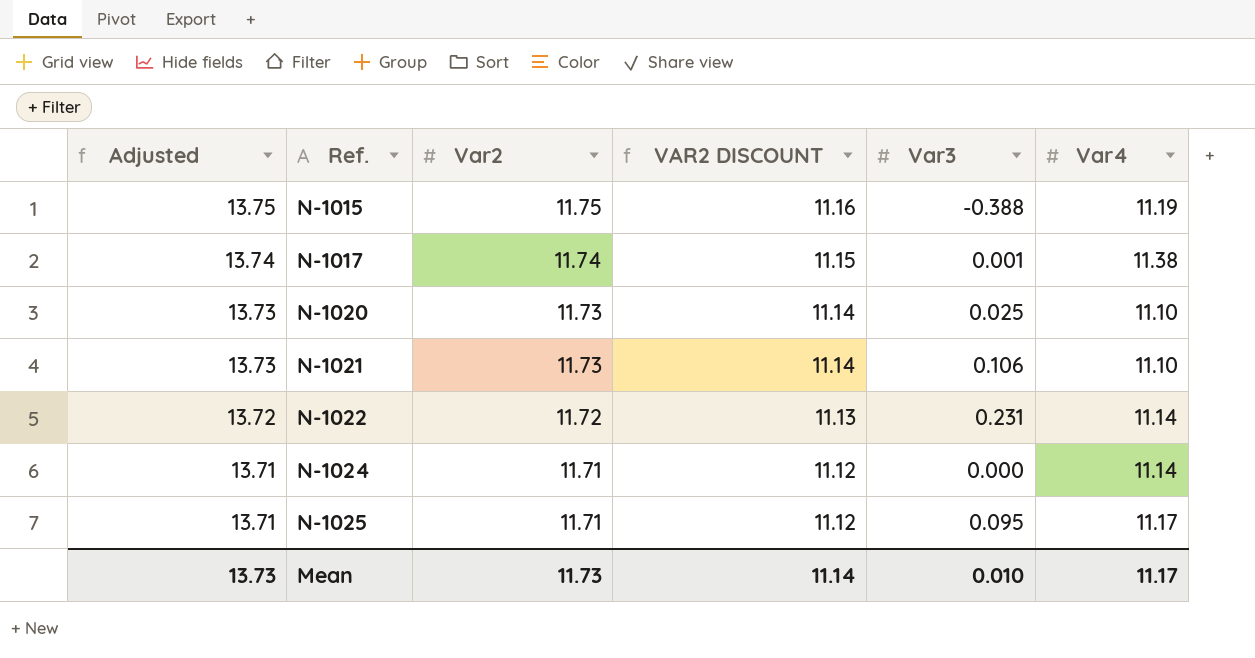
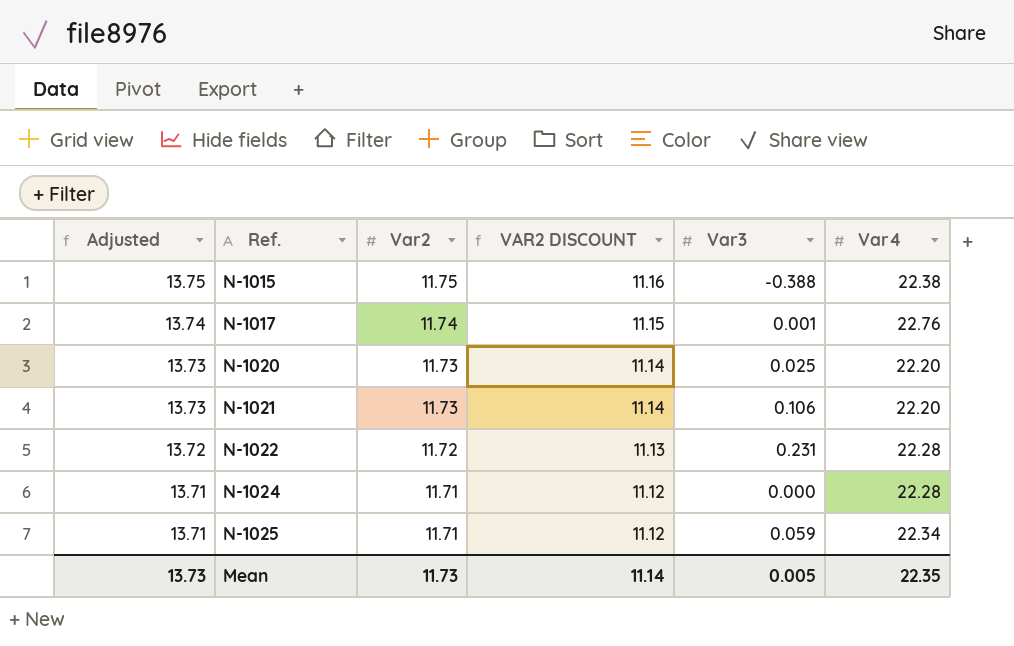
N-1015 | Var4: 11.19 -> 22.38
N-1017 | Var4: 11.38 -> 22.76
N-1020 | Var4: 11.10 -> 22.20
N-1021 | Var4: 11.10 -> 22.20
N-1022 | Var4: 11.14 -> 22.28
N-1024 | Var4: 11.14 -> 22.28
N-1025 | Var3: 0.095 -> 0.059
N-1025 | Var4: 11.17 -> 22.34
Mean | Var3: 0.010 -> 0.005
Mean | Var4: 11.17 -> 22.35

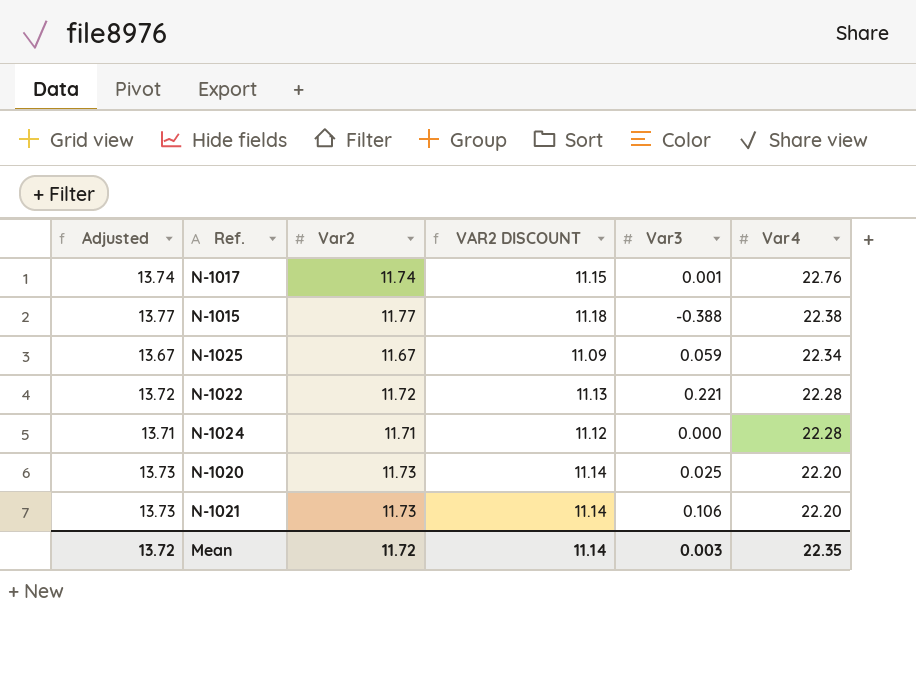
row order: Adjusted descending -> Var4 descending
N-1015 | Adjusted: 13.75 -> 13.77
N-1015 | Var2: 11.75 -> 11.77
N-1015 | VAR2 DISCOUNT: 11.16 -> 11.18
N-1025 | Adjusted: 13.71 -> 13.67
N-1025 | Var2: 11.71 -> 11.67
N-1025 | VAR2 DISCOUNT: 11.12 -> 11.09
N-1022 | Var3: 0.231 -> 0.221
Mean | Adjusted: 13.73 -> 13.72
Mean | Var2: 11.73 -> 11.72
Mean | Var3: 0.005 -> 0.003

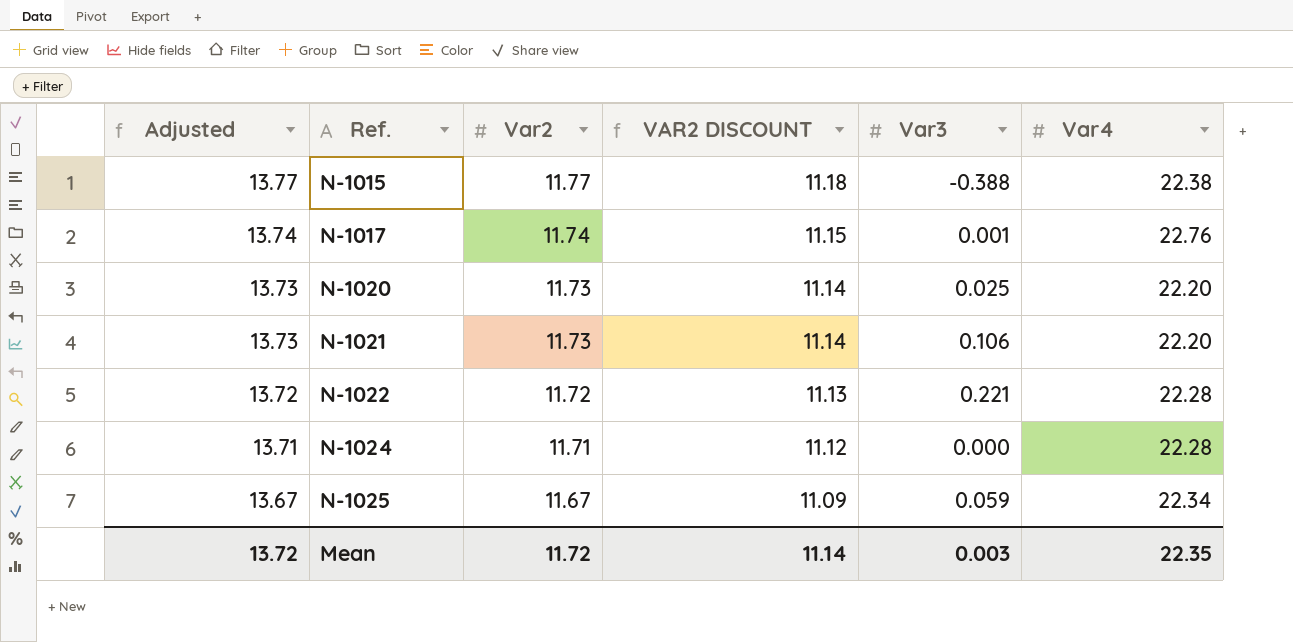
row order: Var4 descending -> Adjusted descending

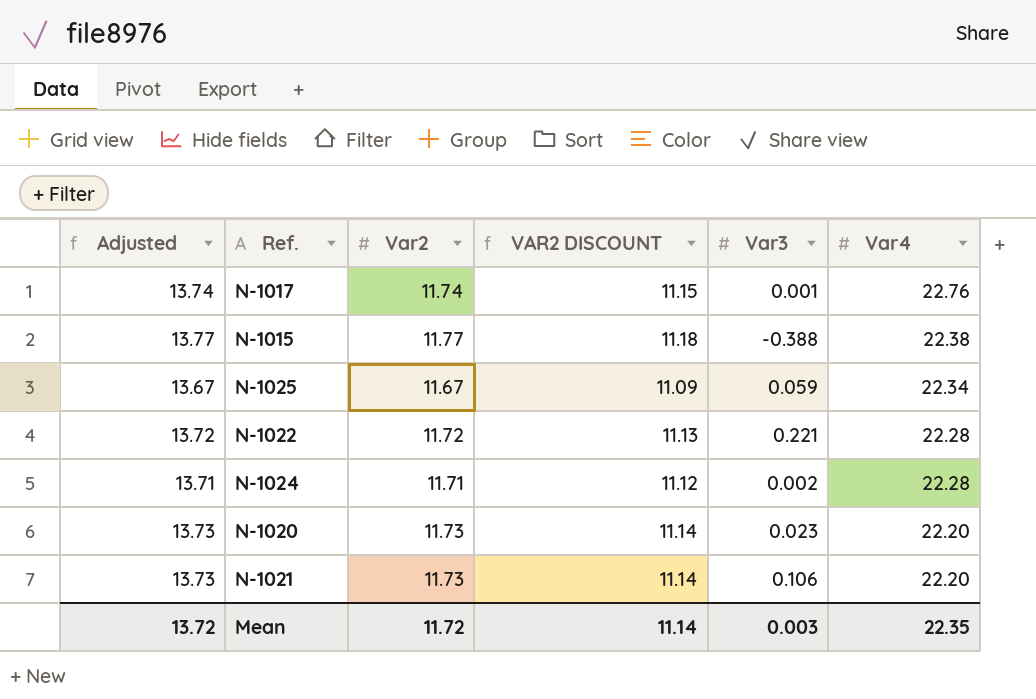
row order: Adjusted descending -> Var4 descending
N-1024 | Var3: 0.000 -> 0.002
N-1020 | Var3: 0.025 -> 0.023

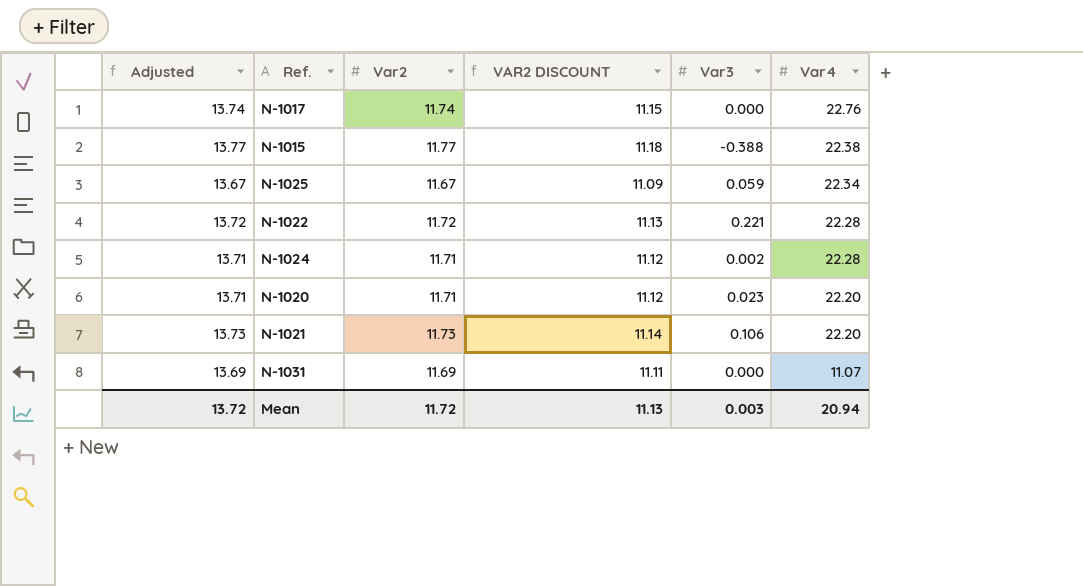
N-1017 | Var3: 0.001 -> 0.000
N-1020 | Adjusted: 13.73 -> 13.71
N-1020 | Var2: 11.73 -> 11.71
N-1020 | VAR2 DISCOUNT: 11.14 -> 11.12
row N-1031: none -> 13.69 | 11.69 | 11.11 | 0.000 | 11.07
Mean | VAR2 DISCOUNT: 11.14 -> 11.13
Mean | Var4: 22.35 -> 20.94

